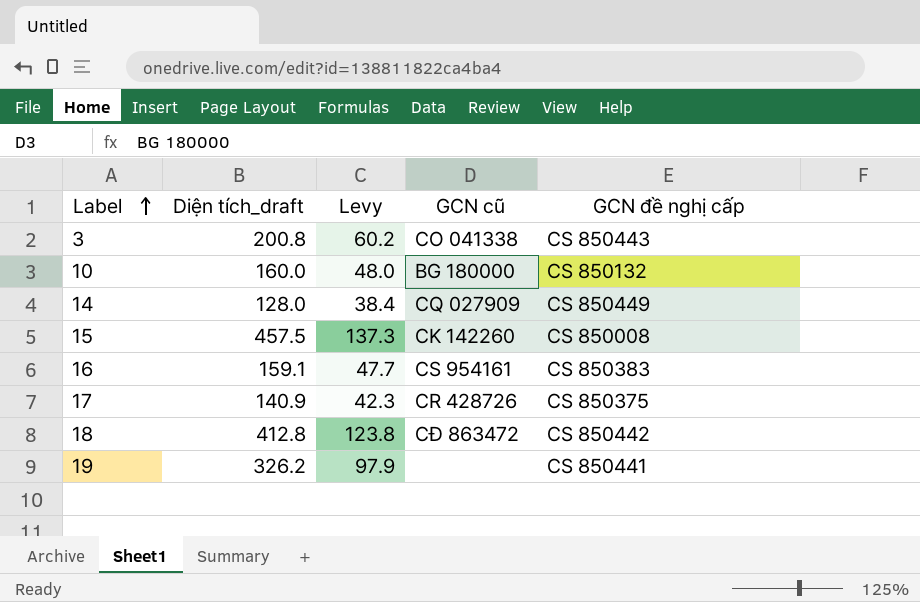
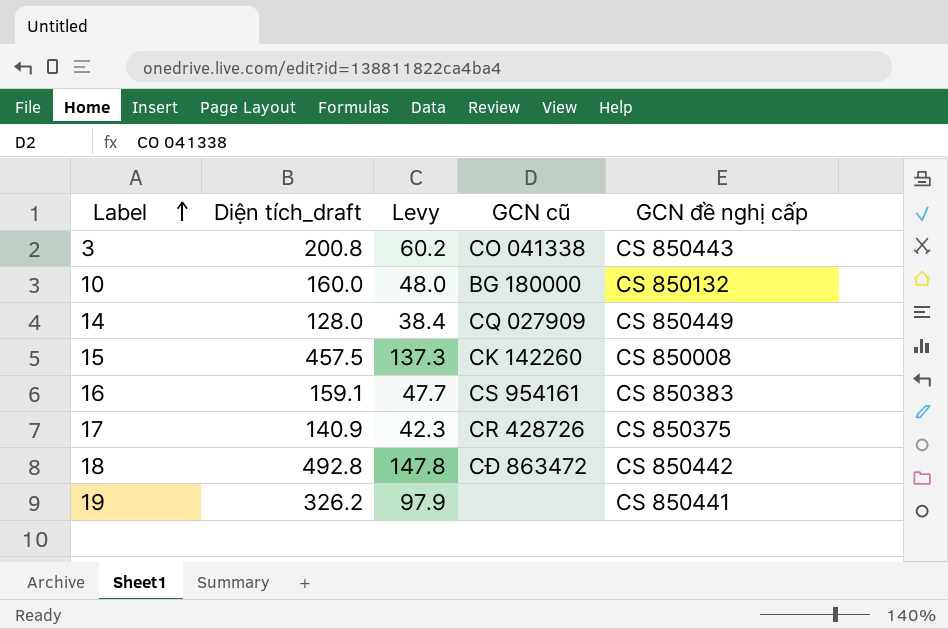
18 | Diện tích_draft: 412.8 -> 492.8
18 | Levy: 123.8 -> 147.8

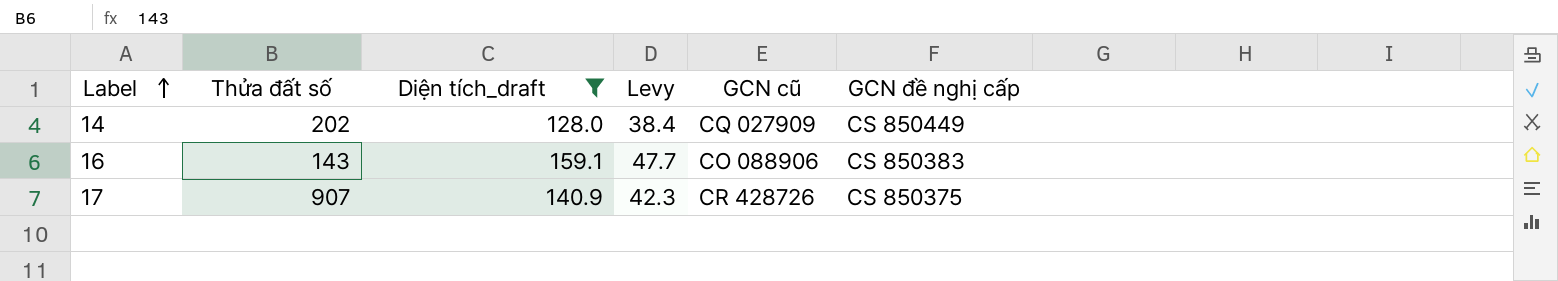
filter: none -> Diện tích_draft <= 159.1
column Thửa đất số | position: none -> 2
16 | GCN cũ: CS 954161 -> CO 088906

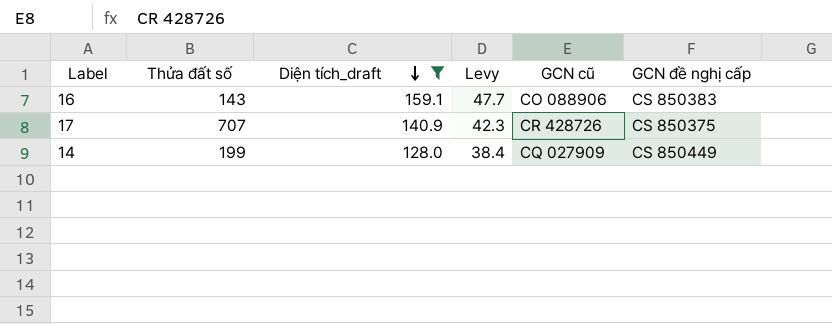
row order: Label ascending -> Diện tích_draft descending
17 | Thửa đất số: 907 -> 707
14 | Thửa đất số: 202 -> 199

